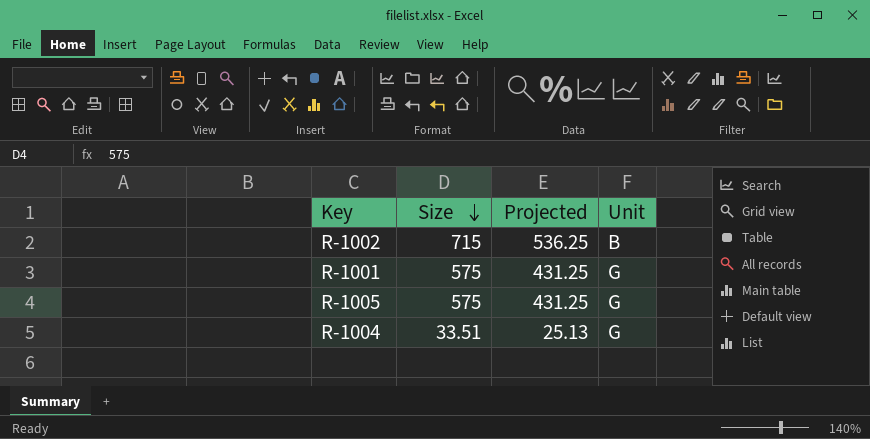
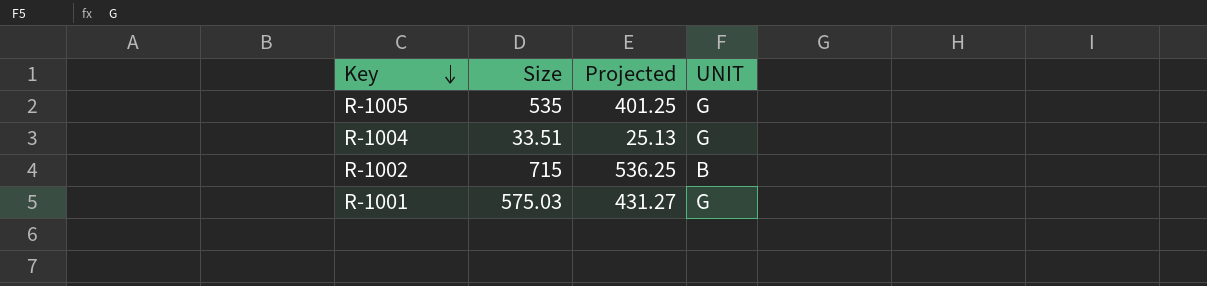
row order: Size descending -> Key descending
column name: Unit -> UNIT
R-1005 | Size: 575 -> 535
R-1005 | Projected: 431.25 -> 401.25
R-1001 | Size: 575 -> 575.03
R-1001 | Projected: 431.25 -> 431.27

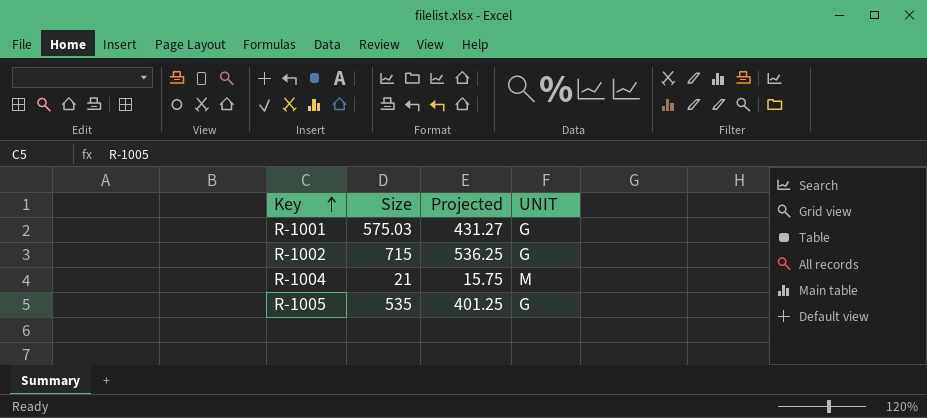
row order: Key descending -> Key ascending
R-1002 | UNIT: B -> G
R-1004 | Size: 33.51 -> 21
R-1004 | Projected: 25.13 -> 15.75
R-1004 | UNIT: G -> M

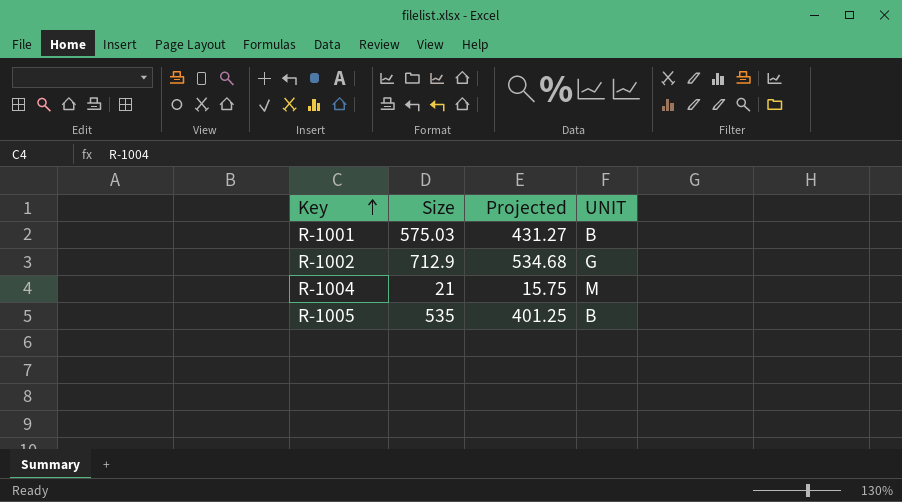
R-1001 | UNIT: G -> B
R-1002 | Size: 715 -> 712.9
R-1002 | Projected: 536.25 -> 534.68
R-1005 | UNIT: G -> B

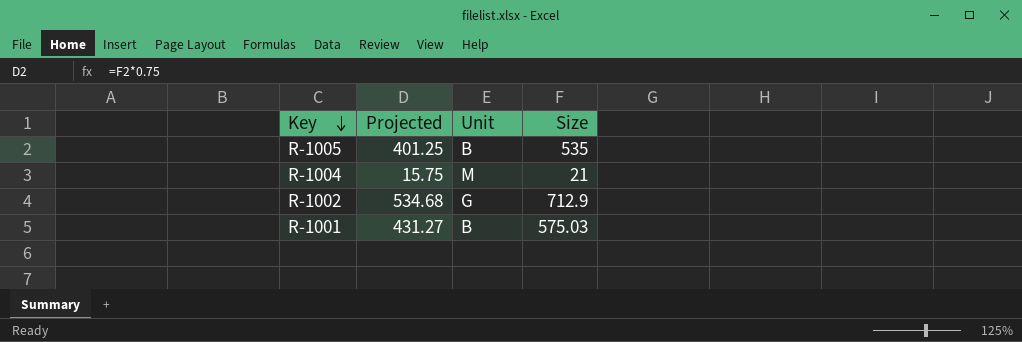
row order: Key ascending -> Key descending
column name: UNIT -> Unit
column Size | position: 2 -> 4

